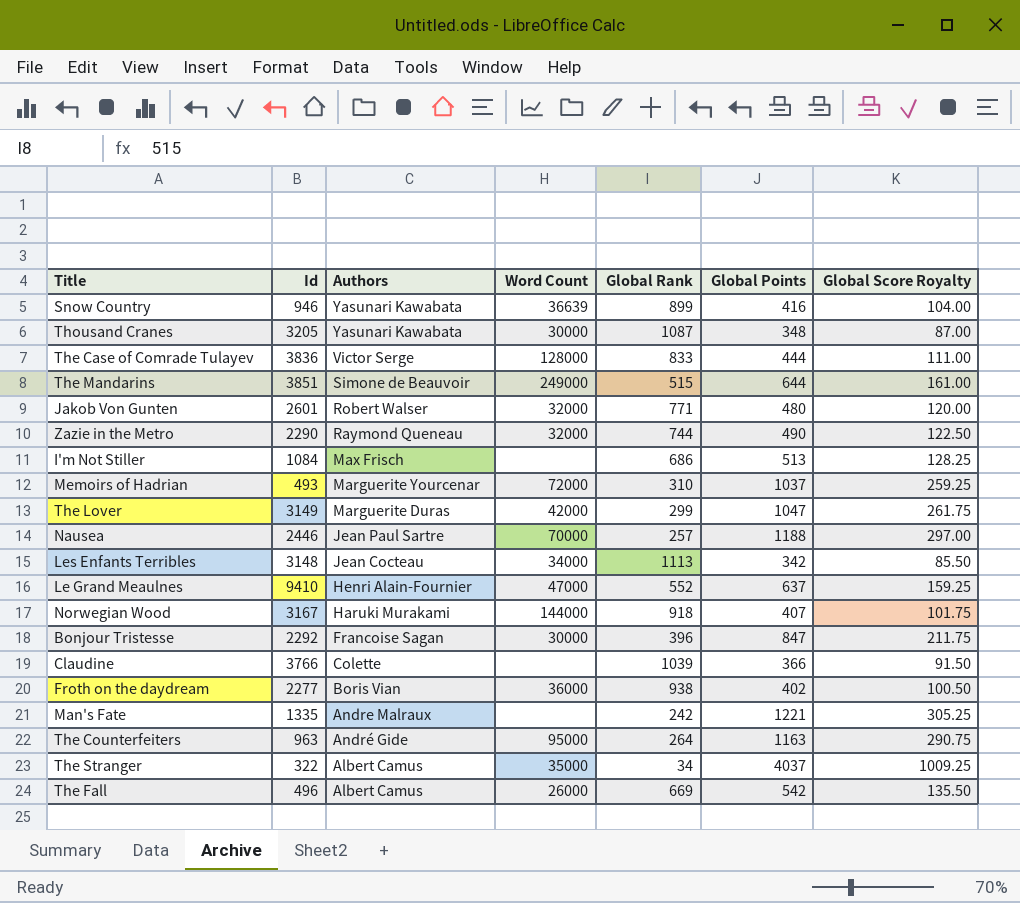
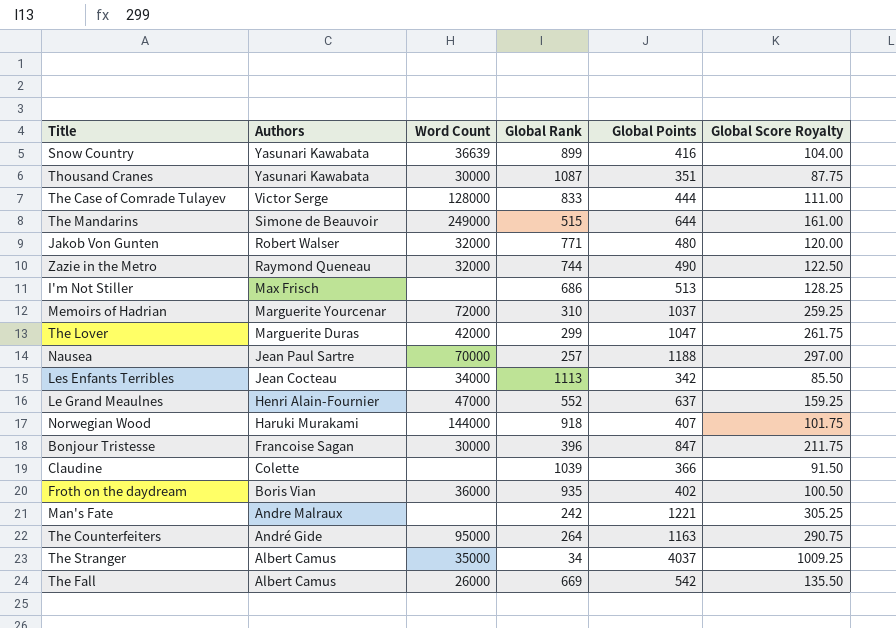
column Id | position: 2 -> none
Thousand Cranes | Global Points: 348 -> 351
Thousand Cranes | Global Score Royalty: 87.00 -> 87.75
Froth on the daydream | Global Rank: 938 -> 935

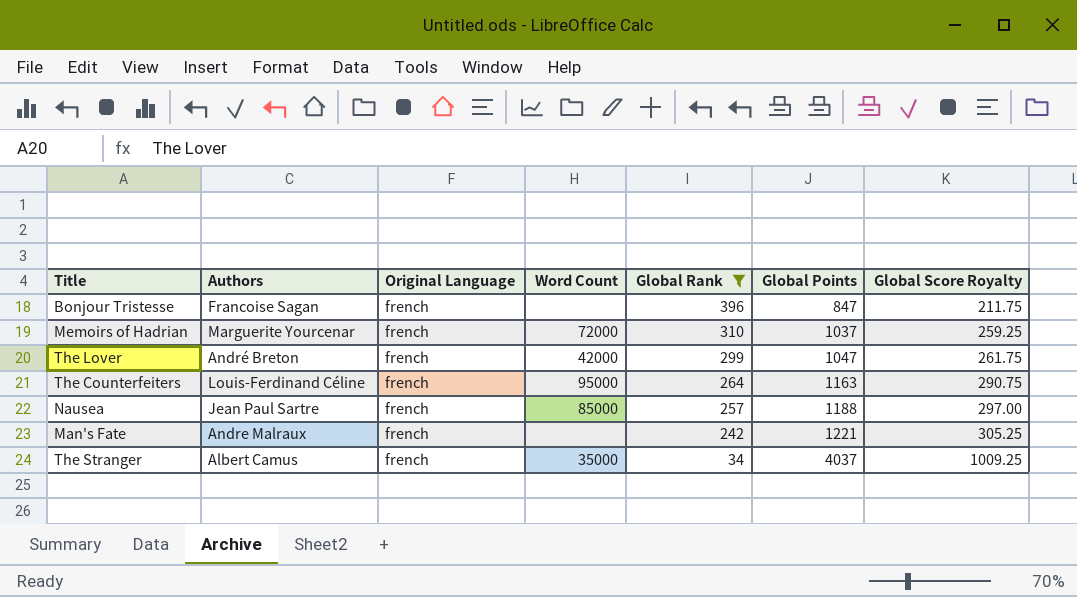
filter: none -> Global Rank <= 396
row order: Authors descending -> Global Rank descending
column Original Language | position: none -> 3
Bonjour Tristesse | Word Count: 30000 -> none
The Lover | Authors: Marguerite Duras -> André Breton
The Counterfeiters | Authors: André Gide -> Louis-Ferdinand Céline
Nausea | Word Count: 70000 -> 85000

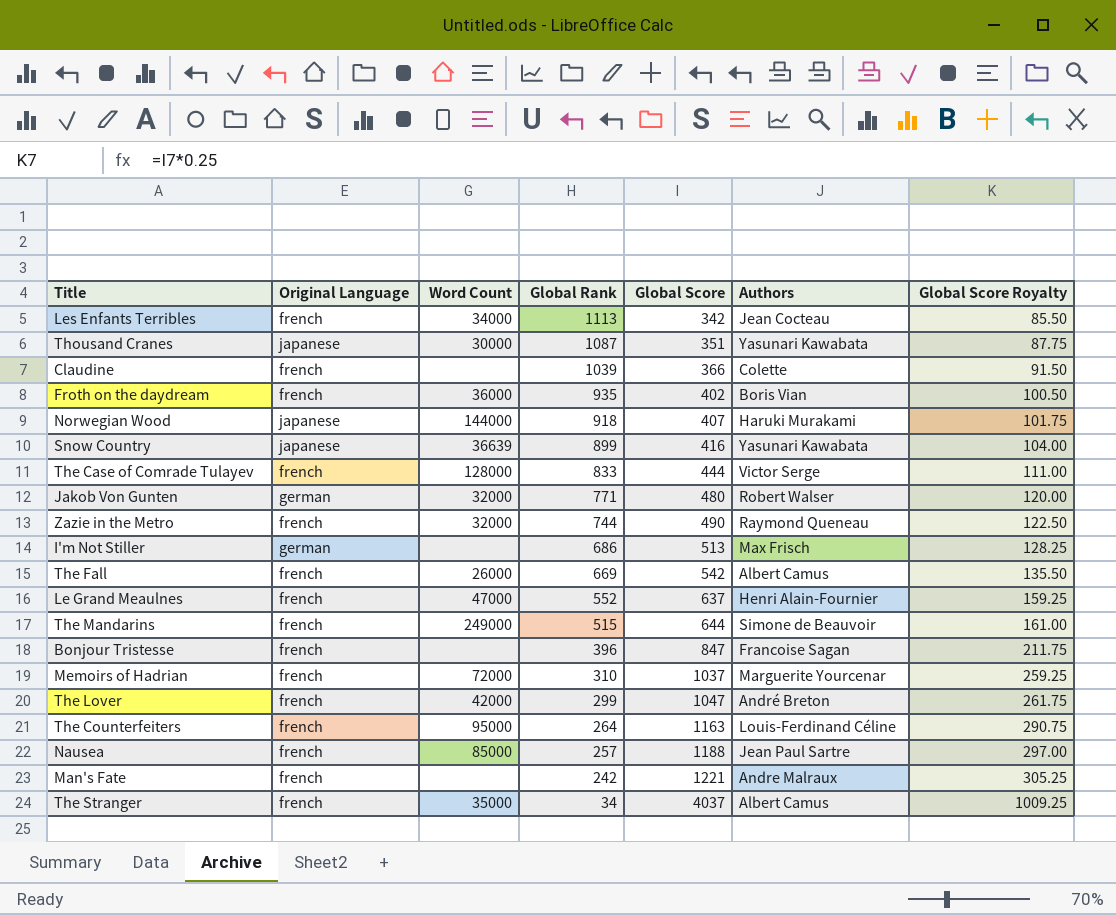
filter: Global Rank <= 396 -> none
column name: Global Points -> Global Score
column Authors | position: 2 -> 6

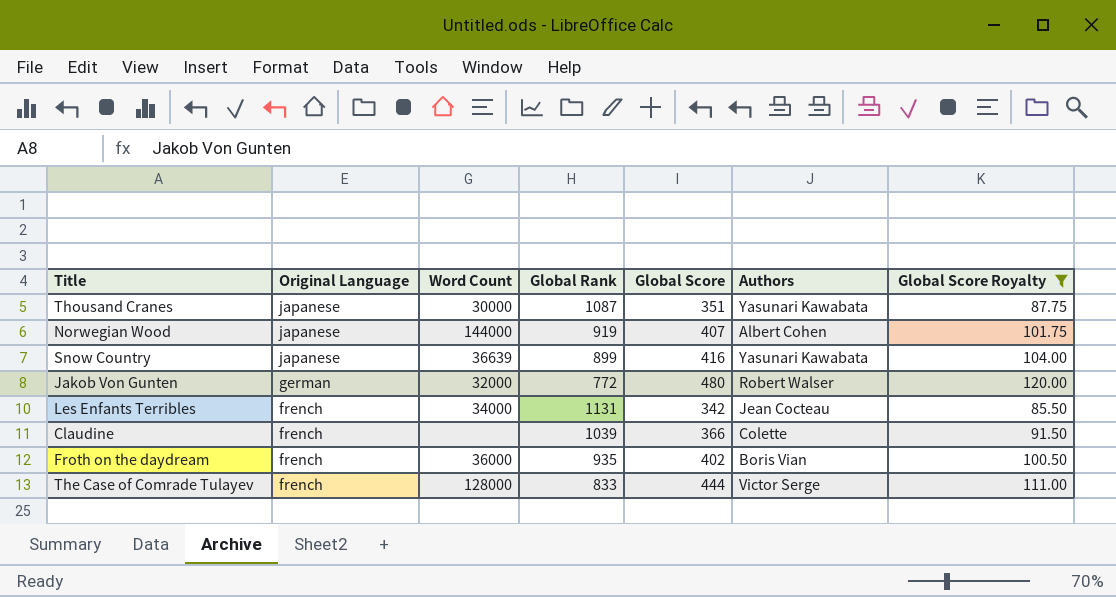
filter: none -> Global Score Royalty <= 120.00
row order: Global Rank descending -> Original Language descending
Norwegian Wood | Global Rank: 918 -> 919
Norwegian Wood | Authors: Haruki Murakami -> Albert Cohen
Jakob Von Gunten | Global Rank: 771 -> 772
Les Enfants Terribles | Global Rank: 1113 -> 1131

